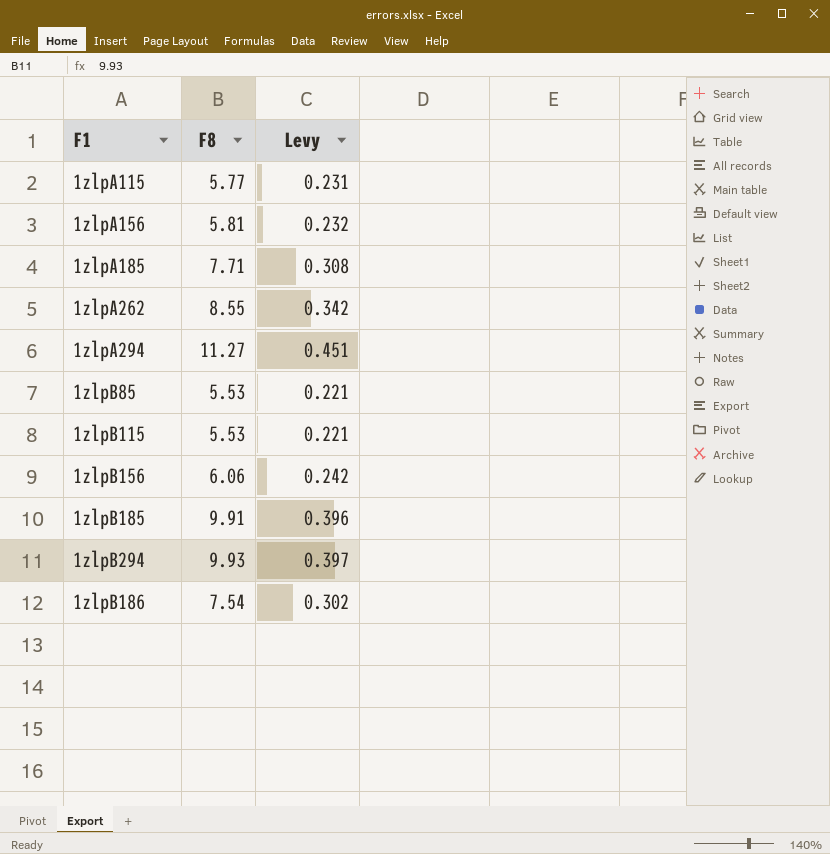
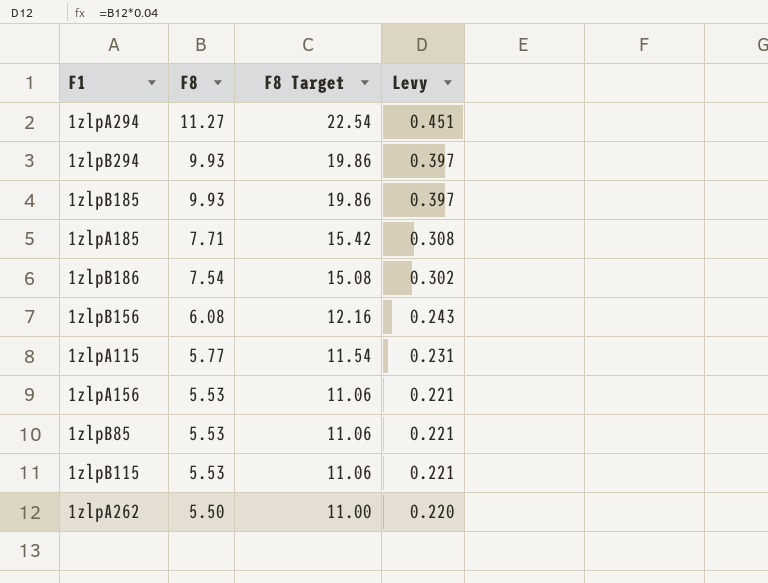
row order: none -> F8 descending
column F8 Target | formula: none -> [F8] * 2
1zlpB185 | F8: 9.91 -> 9.93
1zlpB185 | Levy: 0.396 -> 0.397
1zlpB156 | F8: 6.06 -> 6.08
1zlpB156 | Levy: 0.242 -> 0.243
1zlpA156 | F8: 5.81 -> 5.53
1zlpA156 | Levy: 0.232 -> 0.221
1zlpA262 | F8: 8.55 -> 5.50
1zlpA262 | Levy: 0.342 -> 0.220

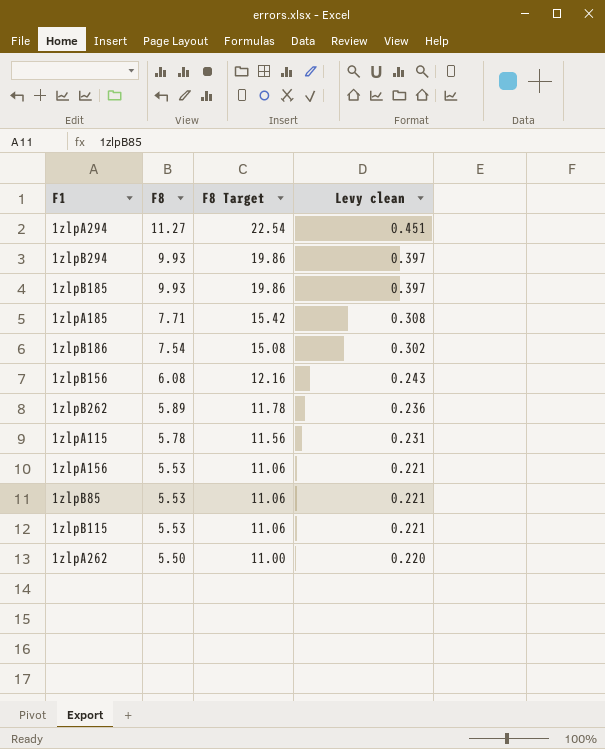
column name: Levy -> Levy clean
row 1zlpB262: none -> 5.89 | 11.78 | 0.236
1zlpA115 | F8: 5.77 -> 5.78
1zlpA115 | F8 Target: 11.54 -> 11.56

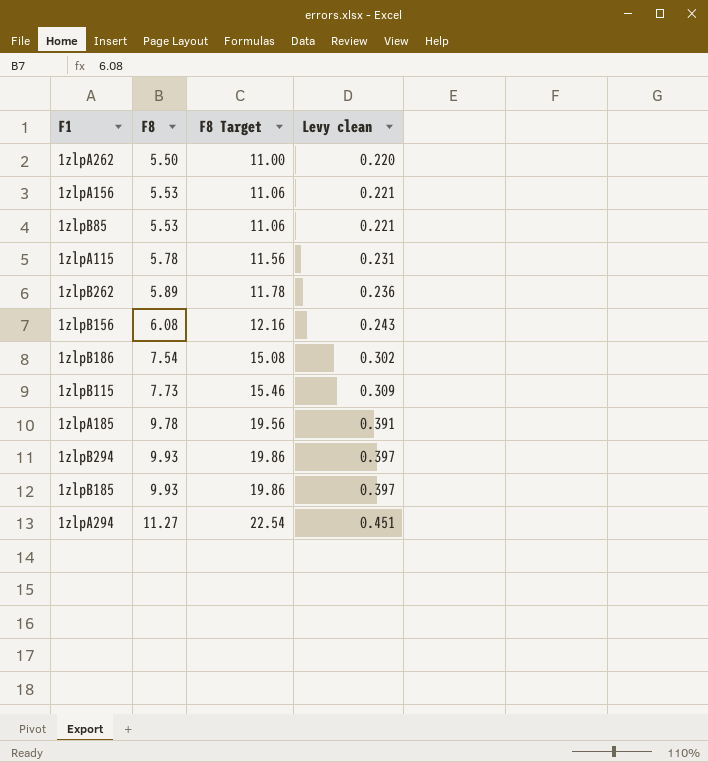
row order: F8 descending -> F8 ascending
1zlpB115 | F8: 5.53 -> 7.73
1zlpB115 | F8 Target: 11.06 -> 15.46
1zlpB115 | Levy clean: 0.221 -> 0.309
1zlpA185 | F8: 7.71 -> 9.78
1zlpA185 | F8 Target: 15.42 -> 19.56
1zlpA185 | Levy clean: 0.308 -> 0.391

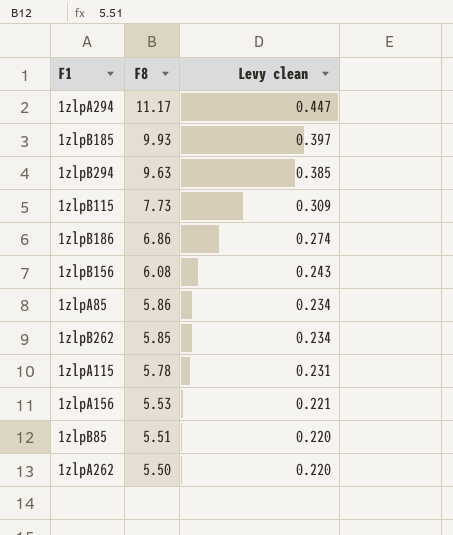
row order: F8 ascending -> F8 descending
column F8 Target | formula: [F8] * 2 -> none
row 1zlpA185: 9.78 | 19.56 | 0.391 -> none
1zlpA294 | F8: 11.27 -> 11.17
1zlpA294 | Levy clean: 0.451 -> 0.447
1zlpB294 | F8: 9.93 -> 9.63
1zlpB294 | Levy clean: 0.397 -> 0.385
1zlpB186 | F8: 7.54 -> 6.86
1zlpB186 | Levy clean: 0.302 -> 0.274
row 1zlpA85: none -> 5.86 | 0.234
1zlpB262 | F8: 5.89 -> 5.85
1zlpB262 | Levy clean: 0.236 -> 0.234
1zlpB85 | F8: 5.53 -> 5.51
1zlpB85 | Levy clean: 0.221 -> 0.220

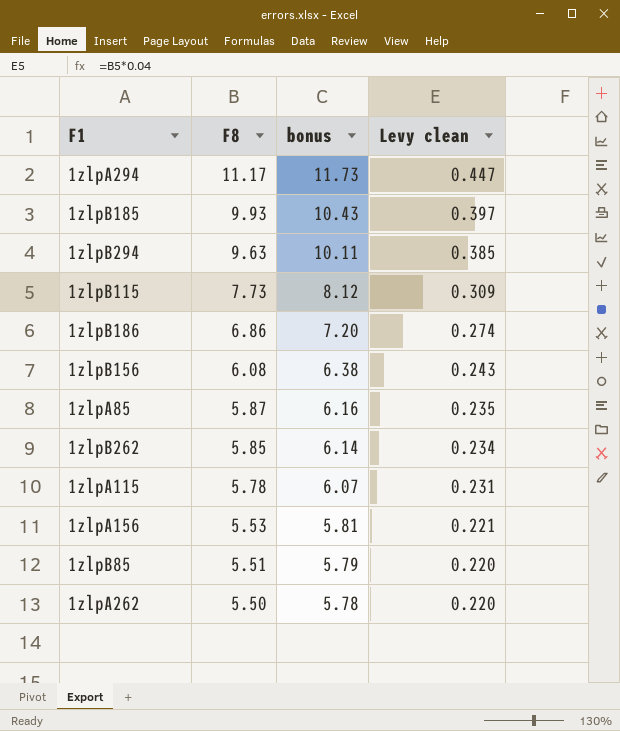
column bonus | formula: none -> [F8] * 1.05
1zlpA85 | F8: 5.86 -> 5.87
1zlpA85 | Levy clean: 0.234 -> 0.235

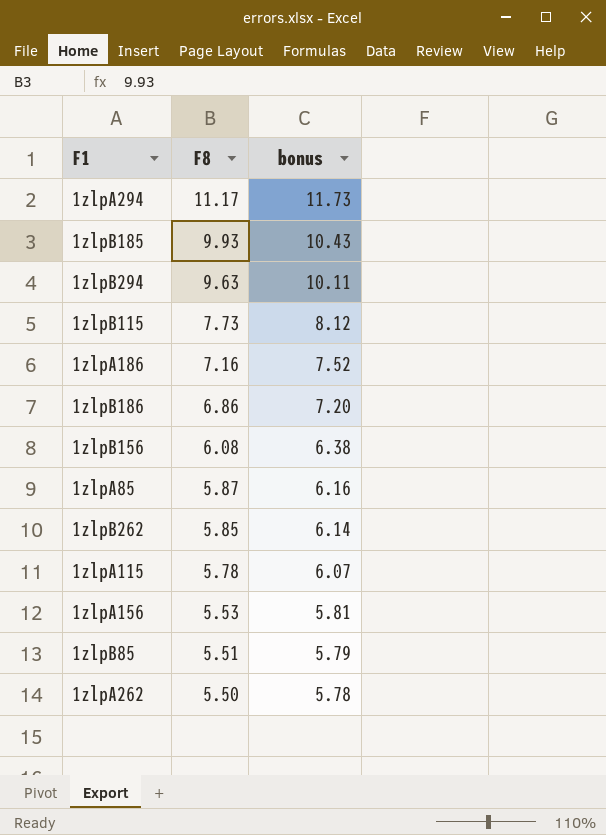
column Levy clean | formula: [F8] * 0.04 -> none
row 1zlpA186: none -> 7.16 | 7.52

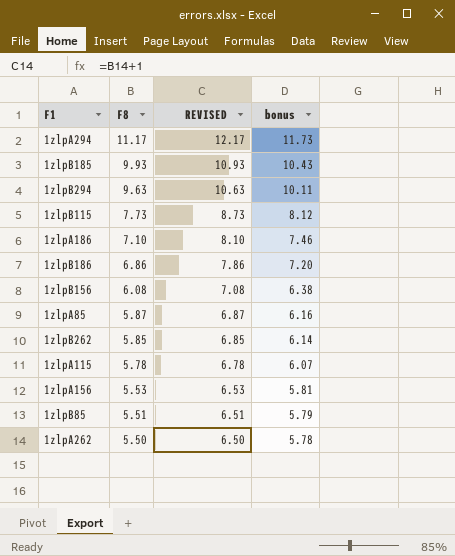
column REVISED | formula: none -> [F8] + 1
1zlpA186 | F8: 7.16 -> 7.10
1zlpA186 | bonus: 7.52 -> 7.46

